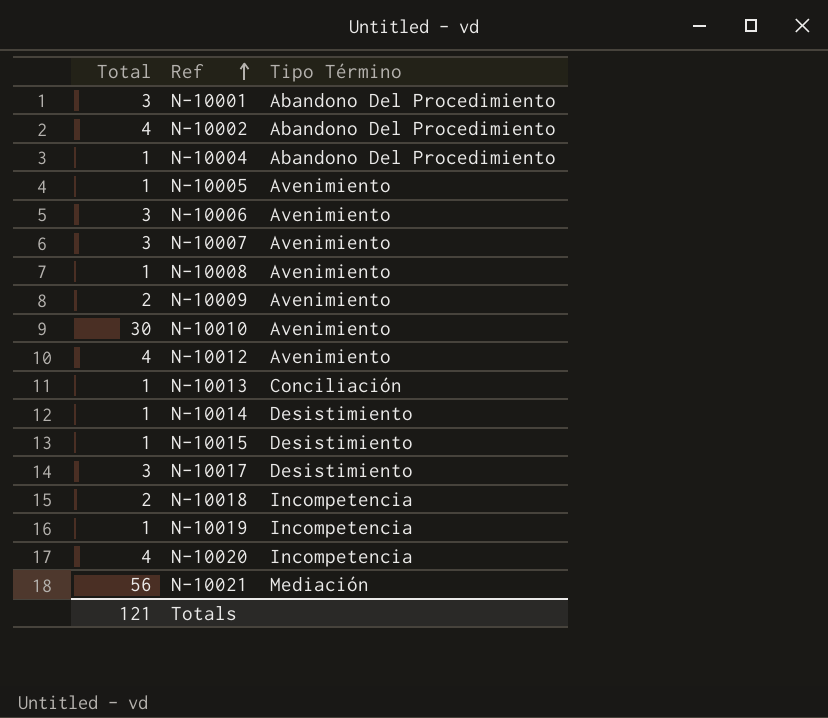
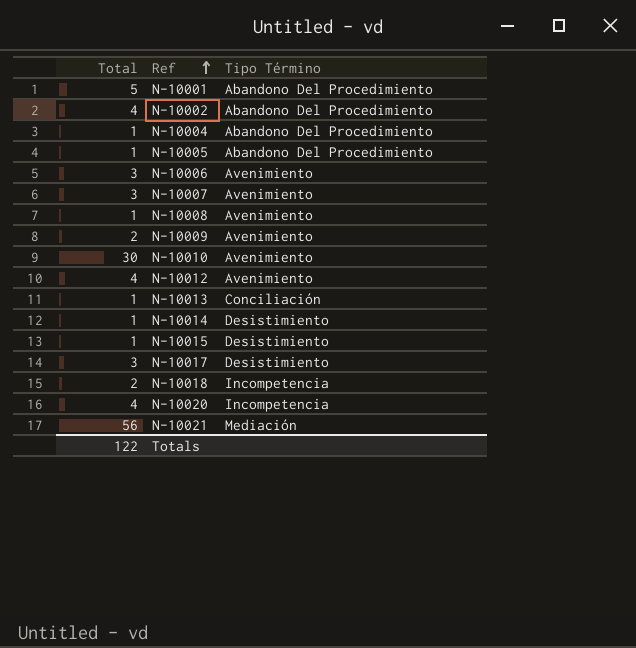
row N-10019: 1 | Incompetencia -> none
N-10001 | Total: 3 -> 5
N-10005 | Tipo Término: Avenimiento -> Abandono Del Procedimiento
Totals | Total: 121 -> 122

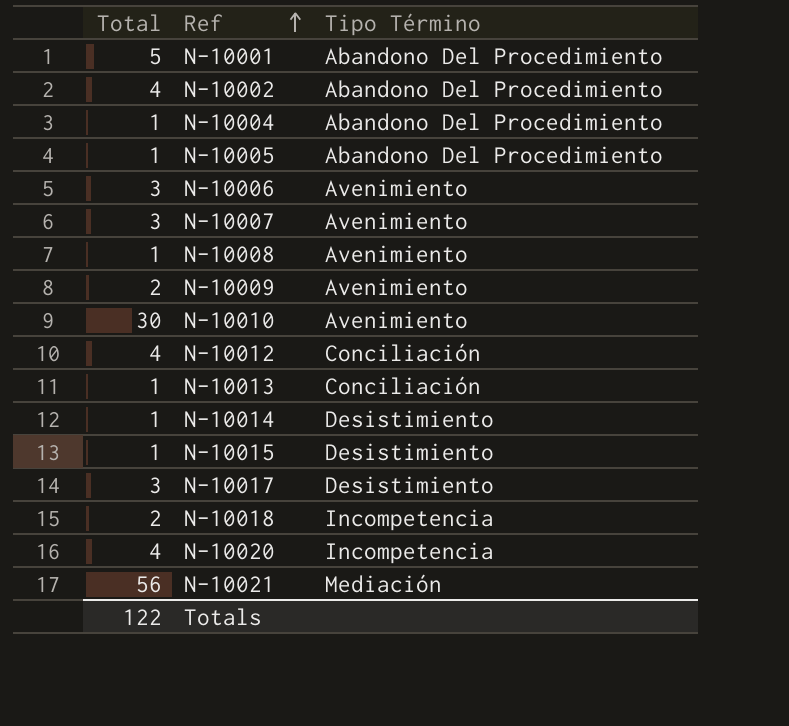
N-10012 | Tipo Término: Avenimiento -> Conciliación

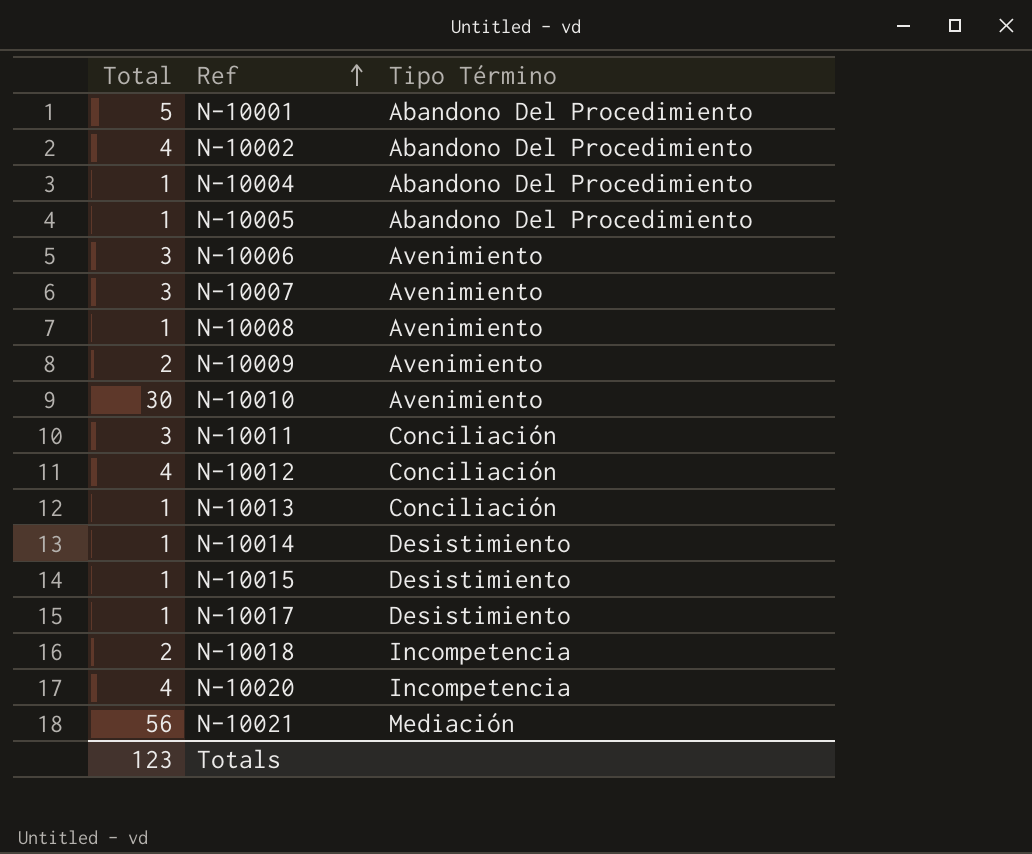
row N-10011: none -> 3 | Conciliación
N-10017 | Total: 3 -> 1
Totals | Total: 122 -> 123

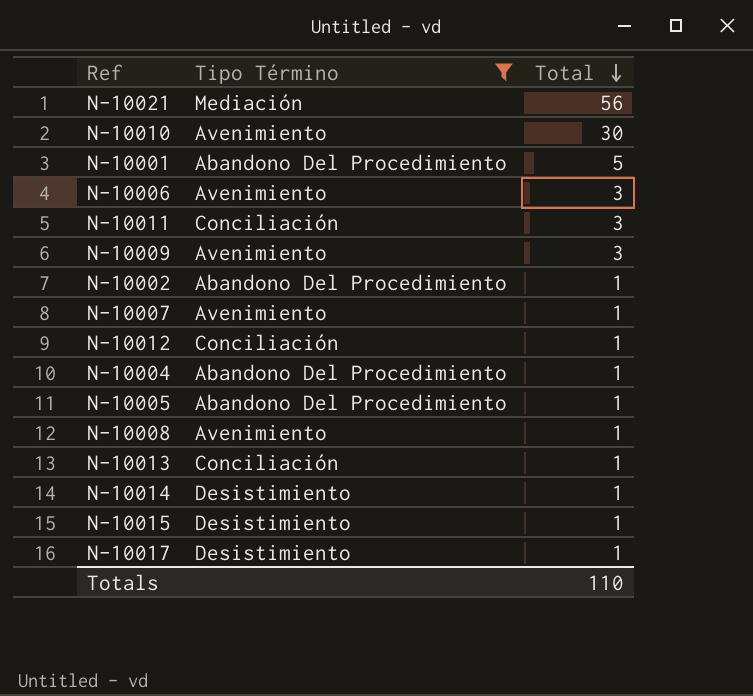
filter: none -> Tipo Término != Incompetencia
row order: Ref ascending -> Total descending
column Total | position: 1 -> 3
N-10009 | Total: 2 -> 3
N-10002 | Total: 4 -> 1
N-10007 | Total: 3 -> 1
N-10012 | Total: 4 -> 1
Totals | Total: 123 -> 110

